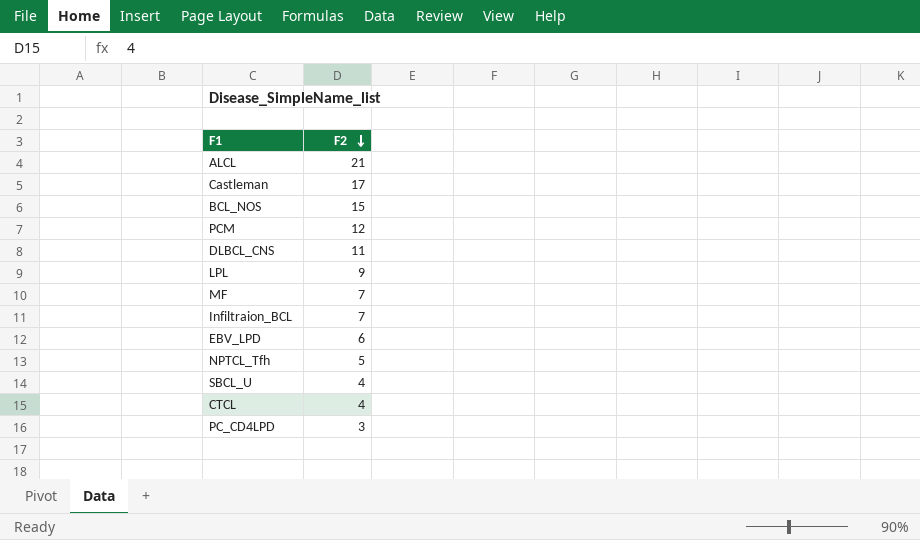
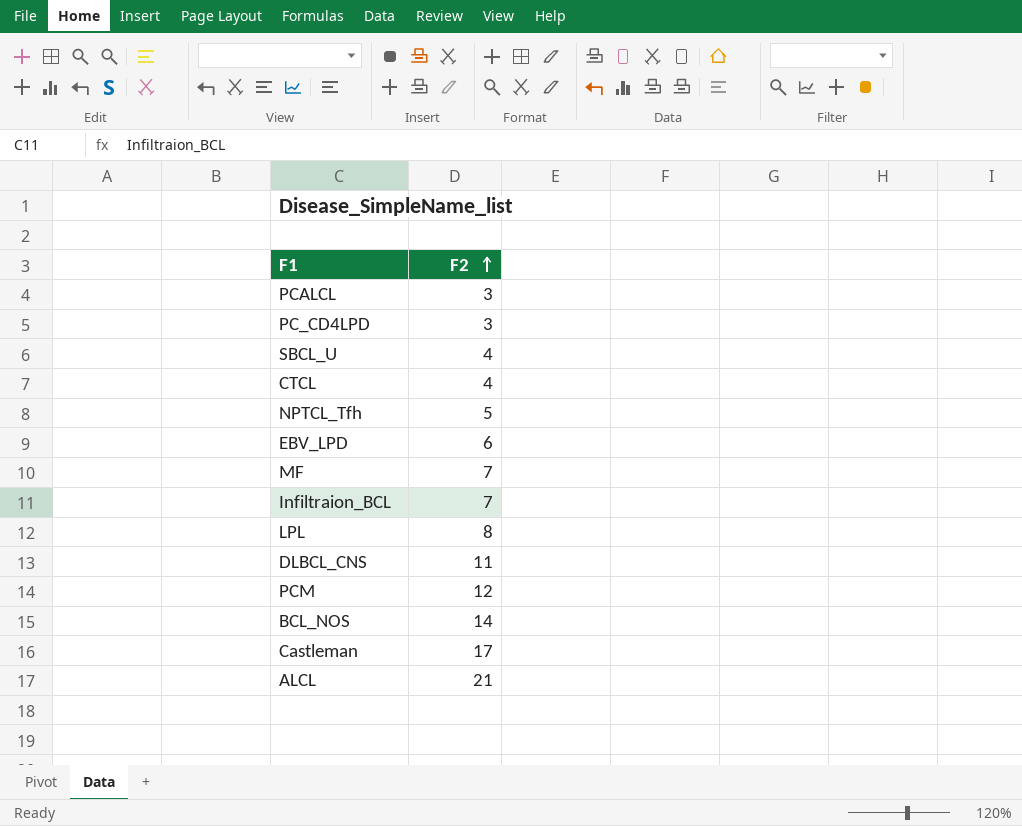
row order: F2 descending -> F2 ascending
row PCALCL: none -> 3
LPL | F2: 9 -> 8
BCL_NOS | F2: 15 -> 14

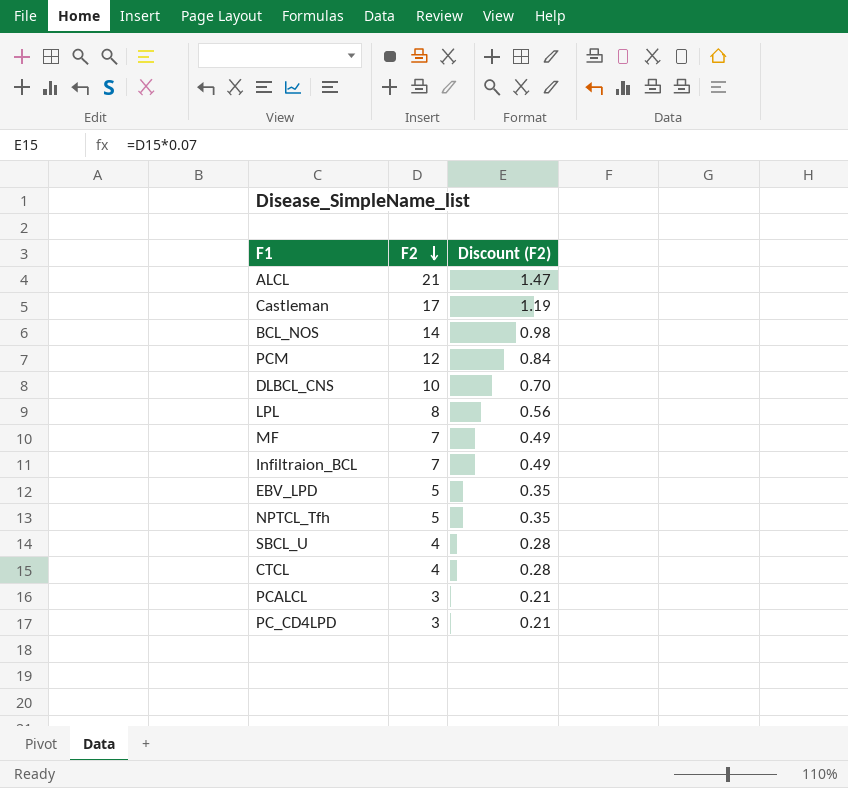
row order: F2 ascending -> F2 descending
column Discount (F2) | formula: none -> [F2] * 0.07
DLBCL_CNS | F2: 11 -> 10
EBV_LPD | F2: 6 -> 5

